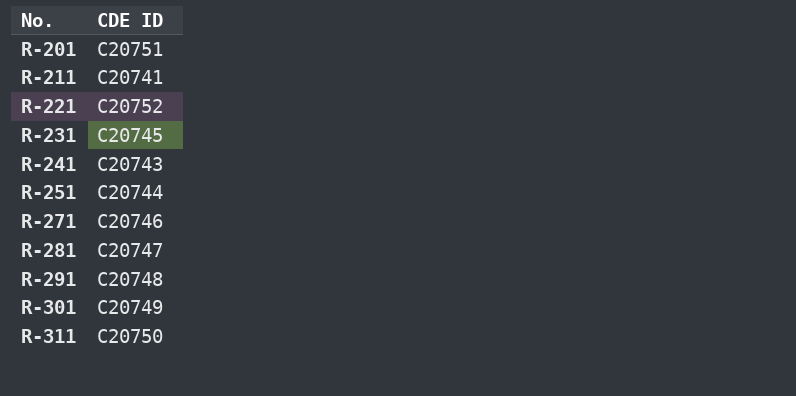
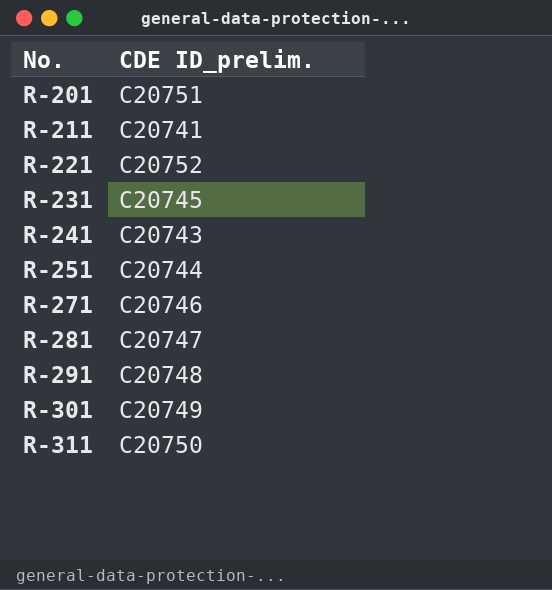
column name: CDE ID -> CDE ID_prelim.

